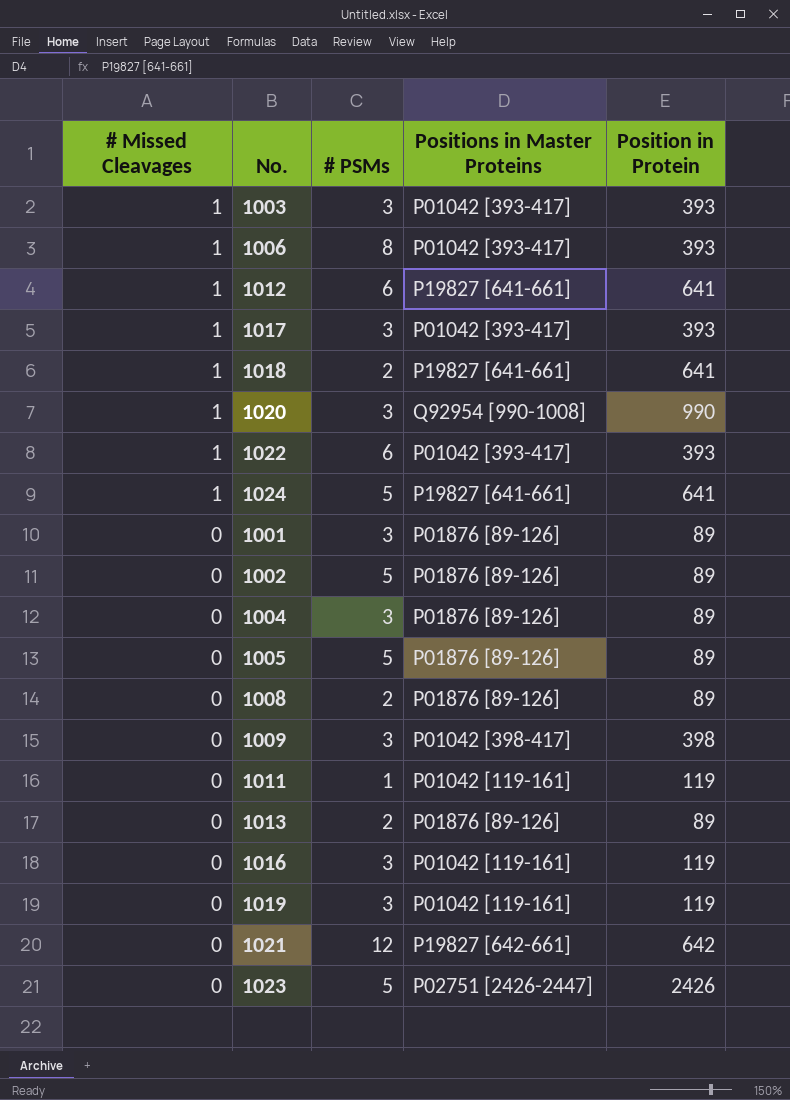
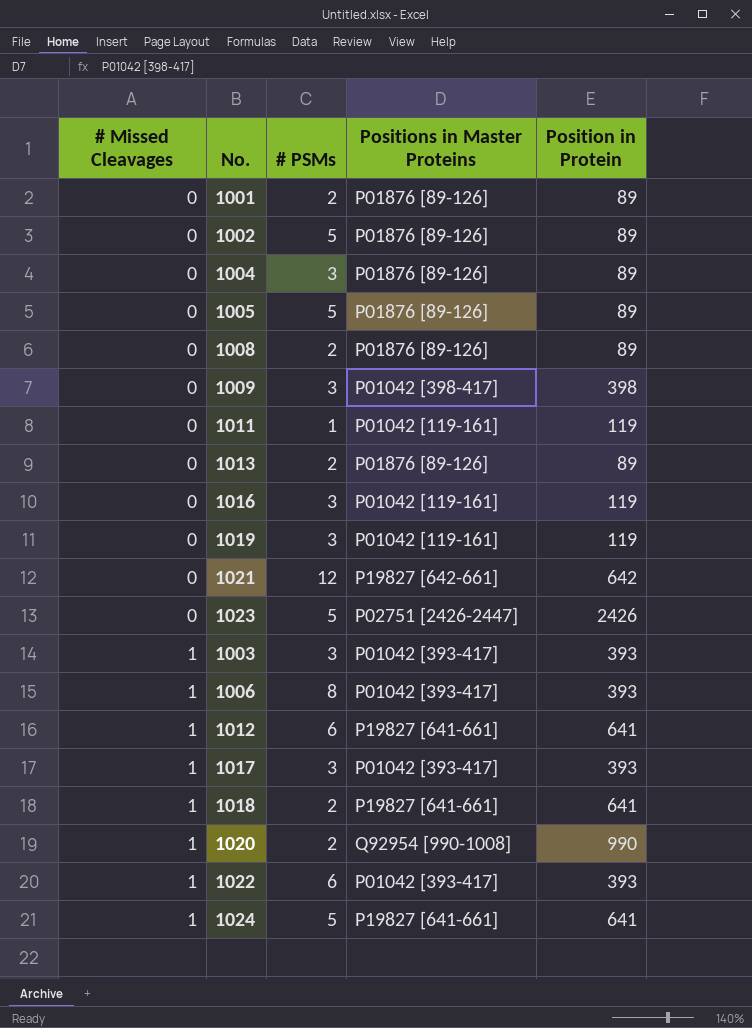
row order: # Missed Cleavages descending -> # Missed Cleavages ascending
1001 | # PSMs: 3 -> 2
1020 | # PSMs: 3 -> 2

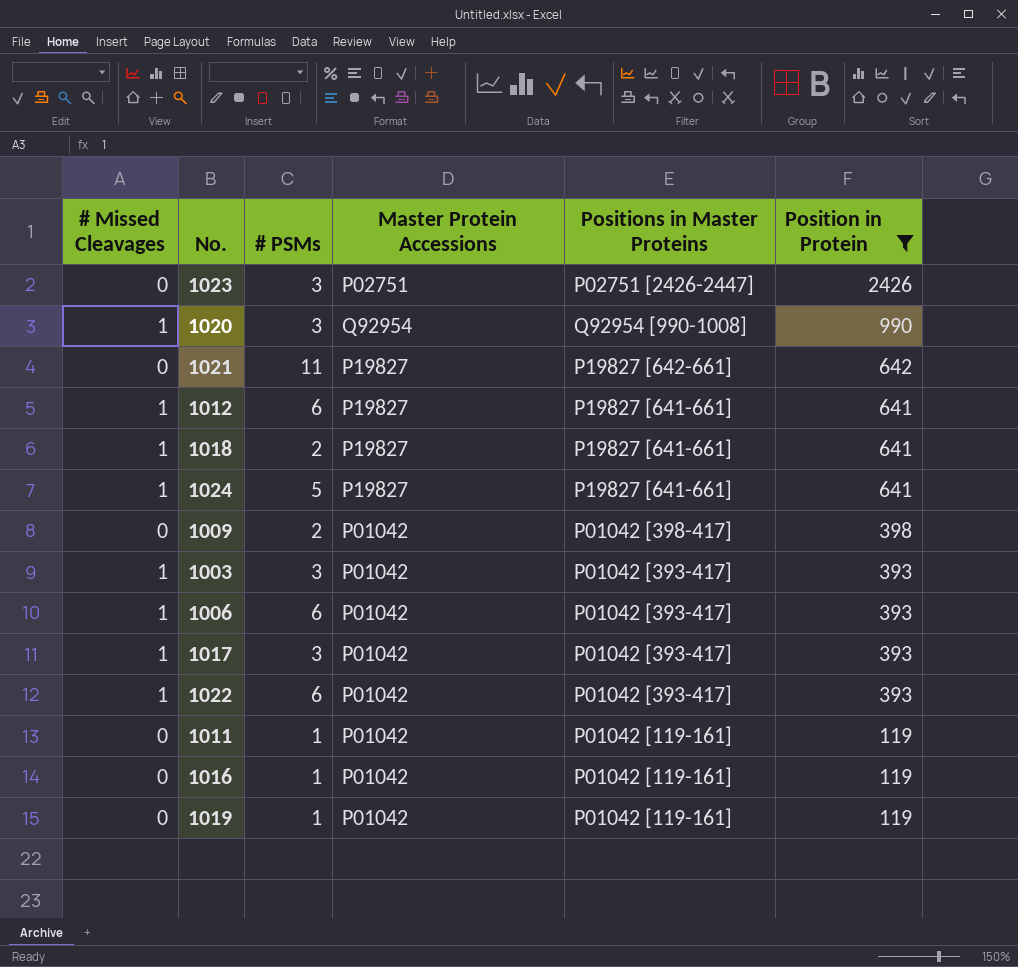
filter: none -> Position in Protein != 89
row order: # Missed Cleavages ascending -> Position in Protein descending
column Master Protein Accessions | position: none -> 4
1023 | # PSMs: 5 -> 3
1020 | # PSMs: 2 -> 3
1021 | # PSMs: 12 -> 11
1009 | # PSMs: 3 -> 2
1006 | # PSMs: 8 -> 6
1016 | # PSMs: 3 -> 1
1019 | # PSMs: 3 -> 1

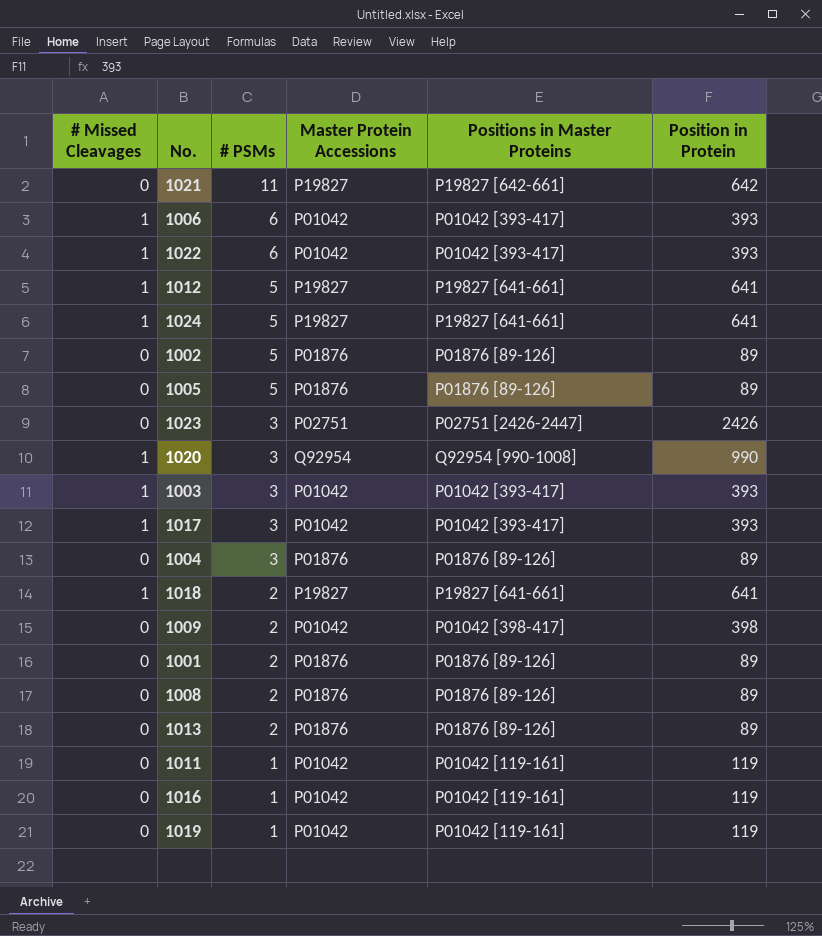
filter: Position in Protein != 89 -> none
row order: Position in Protein descending -> # PSMs descending
1012 | # PSMs: 6 -> 5

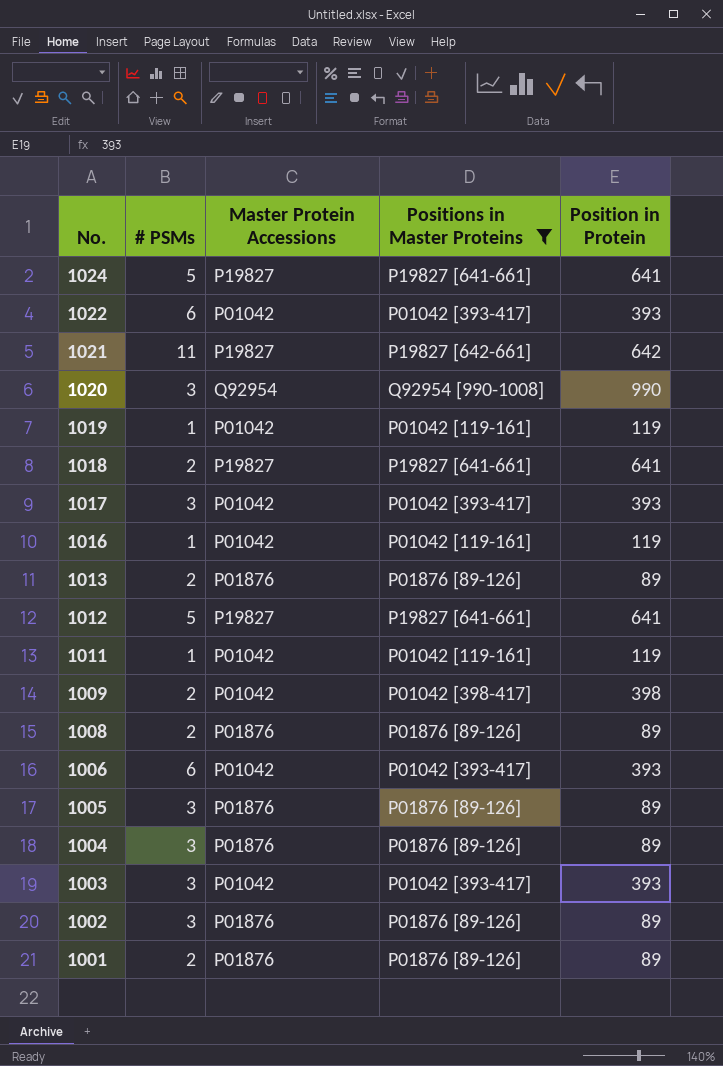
filter: none -> Positions in Master Proteins != P02751 [2426-2447]
row order: # PSMs descending -> No. descending
column # Missed Cleavages | position: 1 -> none
1005 | # PSMs: 5 -> 3
1002 | # PSMs: 5 -> 3

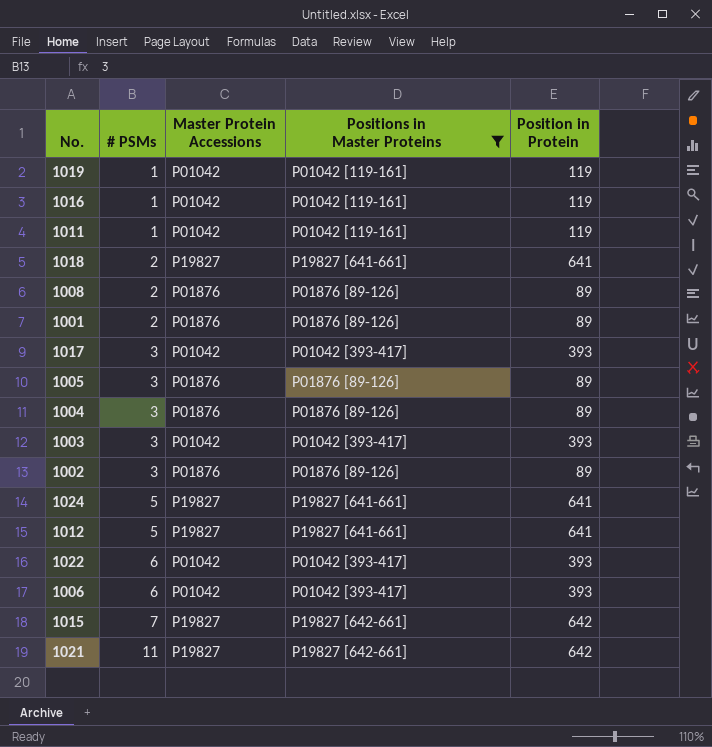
row order: No. descending -> # PSMs ascending
row 1020: 3 | Q92954 | Q92954 [990-1008] | 990 -> none
row 1013: 2 | P01876 | P01876 [89-126] | 89 -> none
row 1009: 2 | P01042 | P01042 [398-417] | 398 -> none
row 1015: none -> 7 | P19827 | P19827 [642-661] | 642

